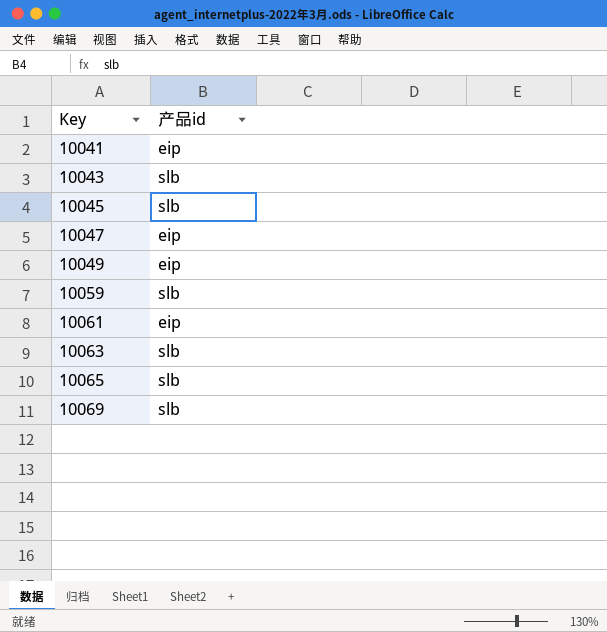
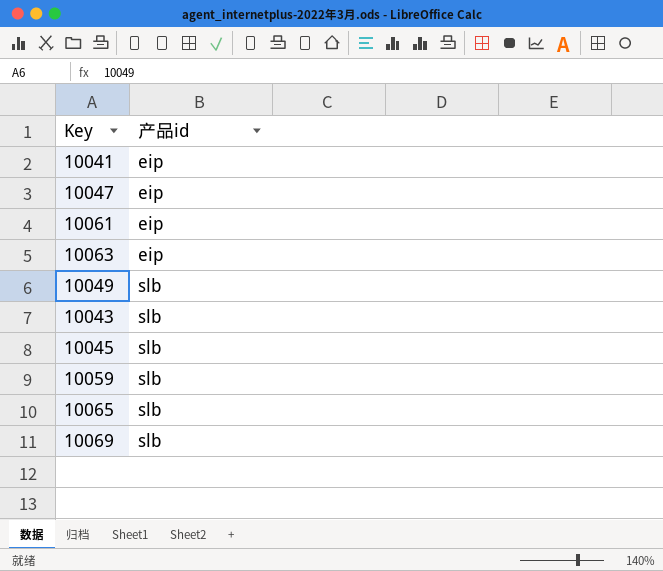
row order: Key ascending -> 产品id ascending
10063 | 产品id: slb -> eip
10049 | 产品id: eip -> slb

